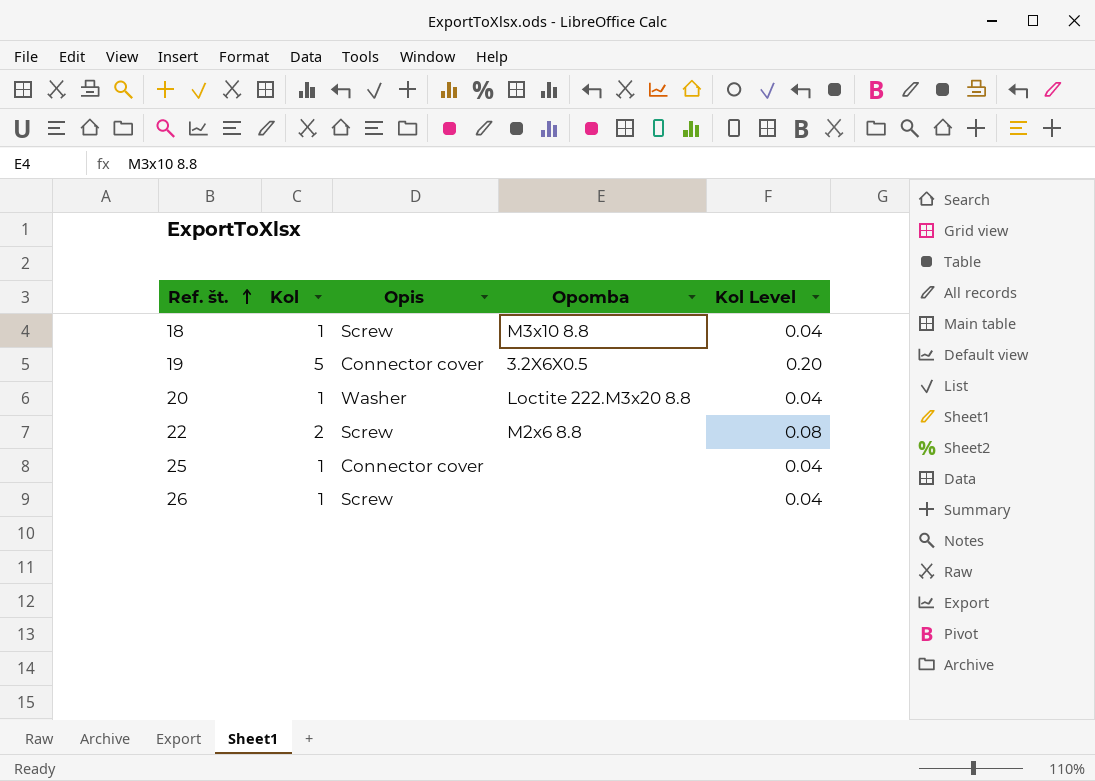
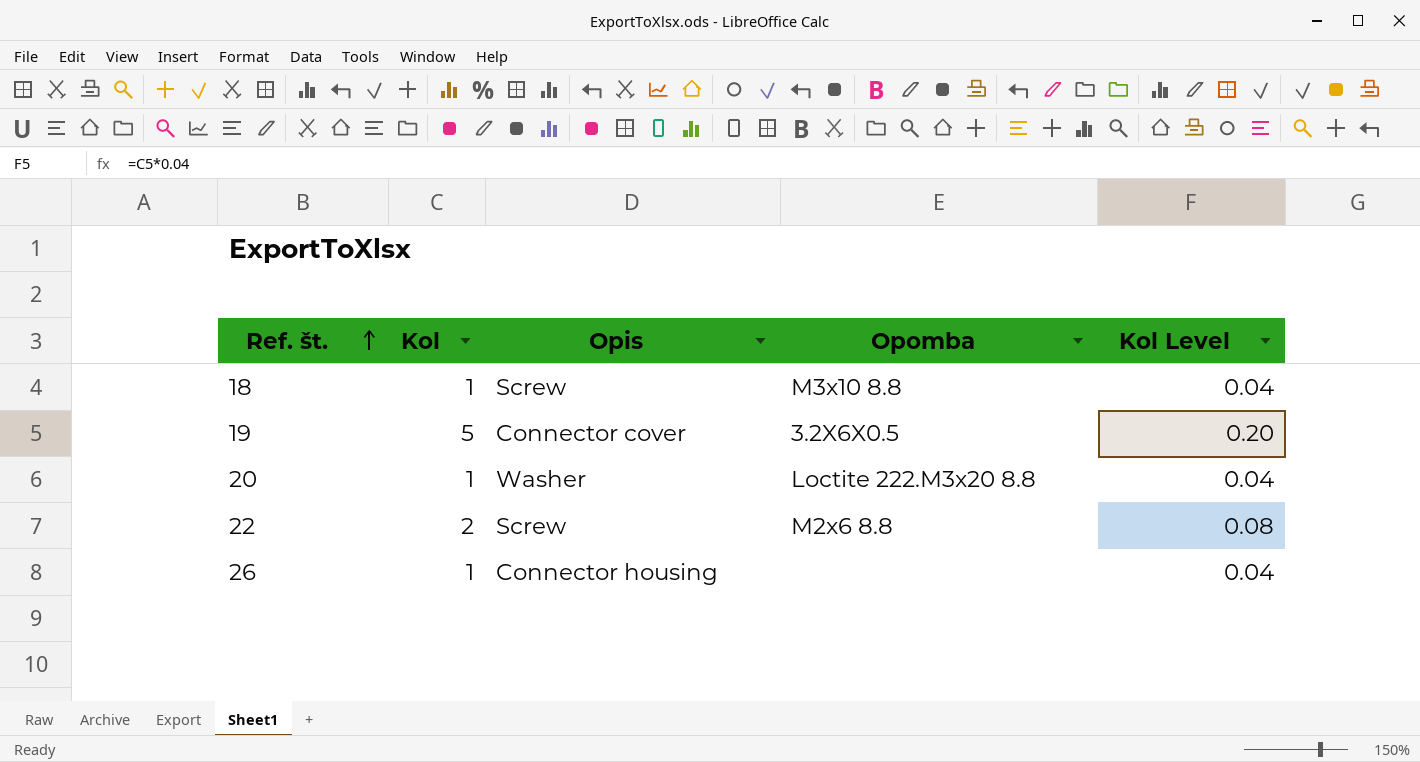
row 25: 1 | Connector cover | none | 0.04 -> none
26 | Opis: Screw -> Connector housing

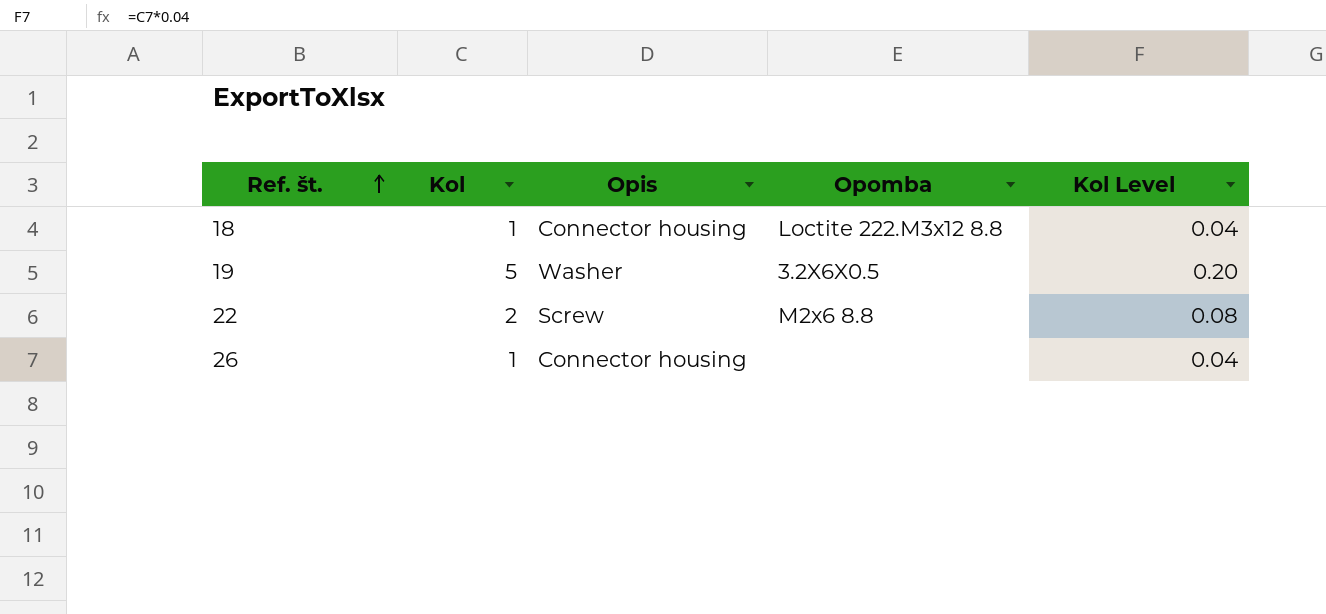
row 20: 1 | Washer | Loctite 222.M3x20 8.8 | 0.04 -> none
18 | Opis: Screw -> Connector housing
18 | Opomba: M3x10 8.8 -> Loctite 222.M3x12 8.8
19 | Opis: Connector cover -> Washer

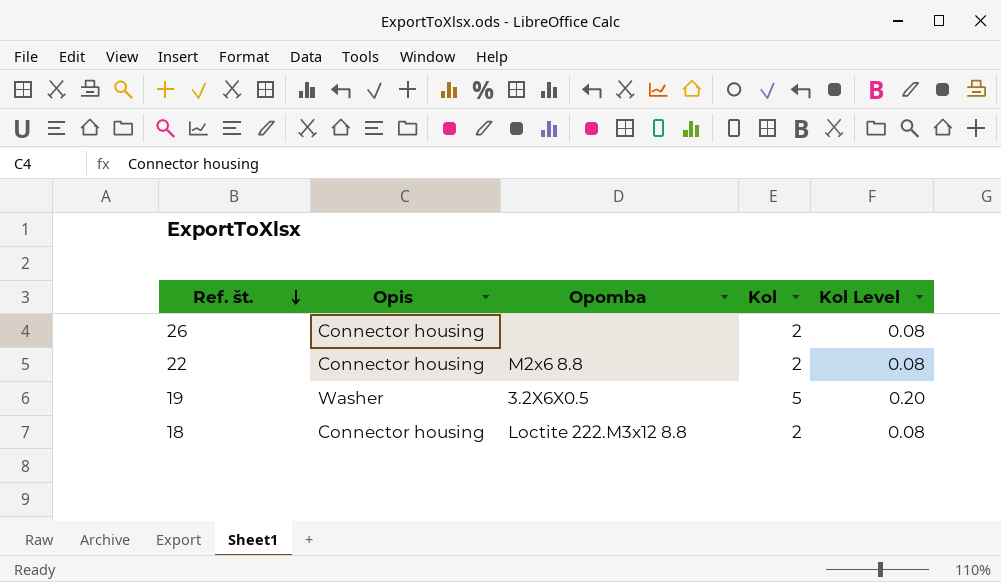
row order: Ref. št. ascending -> Ref. št. descending
column Kol | position: 2 -> 4
26 | Kol: 1 -> 2
26 | Kol Level: 0.04 -> 0.08
22 | Opis: Screw -> Connector housing
18 | Kol: 1 -> 2
18 | Kol Level: 0.04 -> 0.08

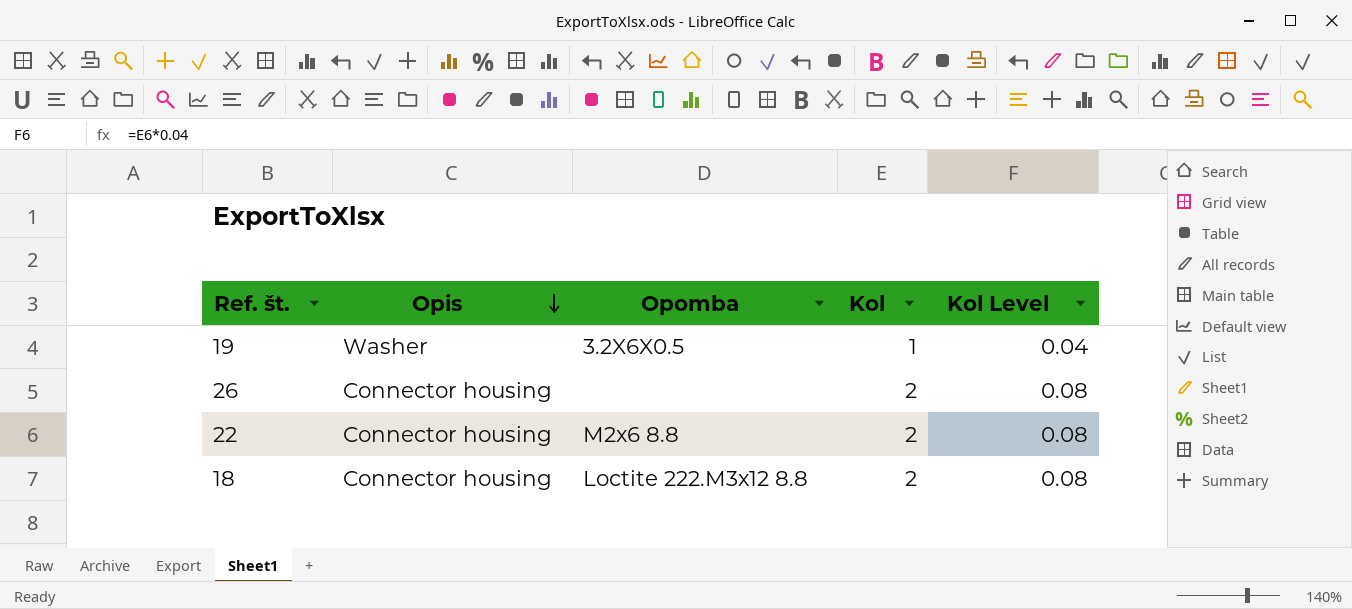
row order: Ref. št. descending -> Opis descending
19 | Kol: 5 -> 1
19 | Kol Level: 0.20 -> 0.04

